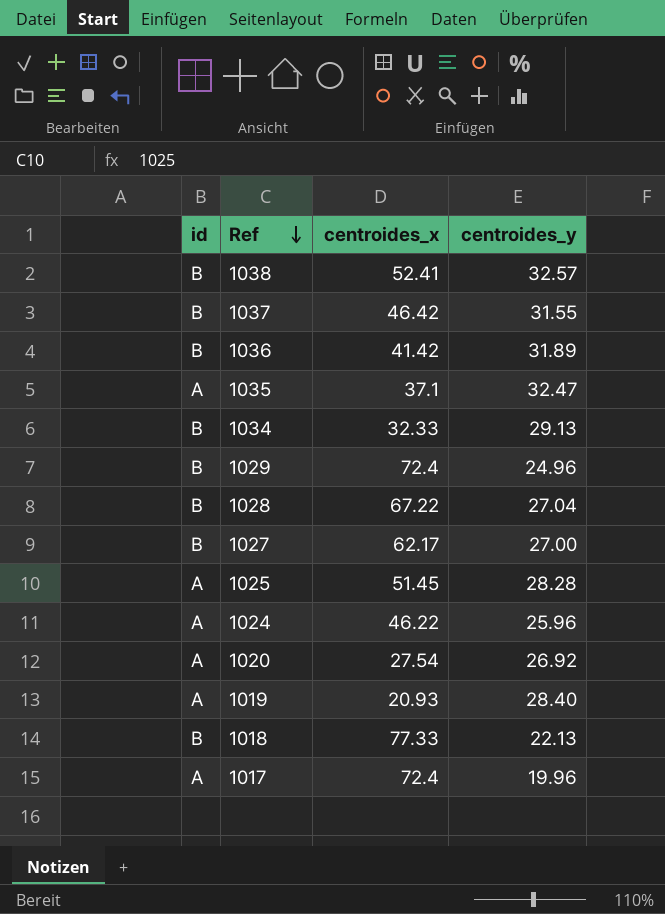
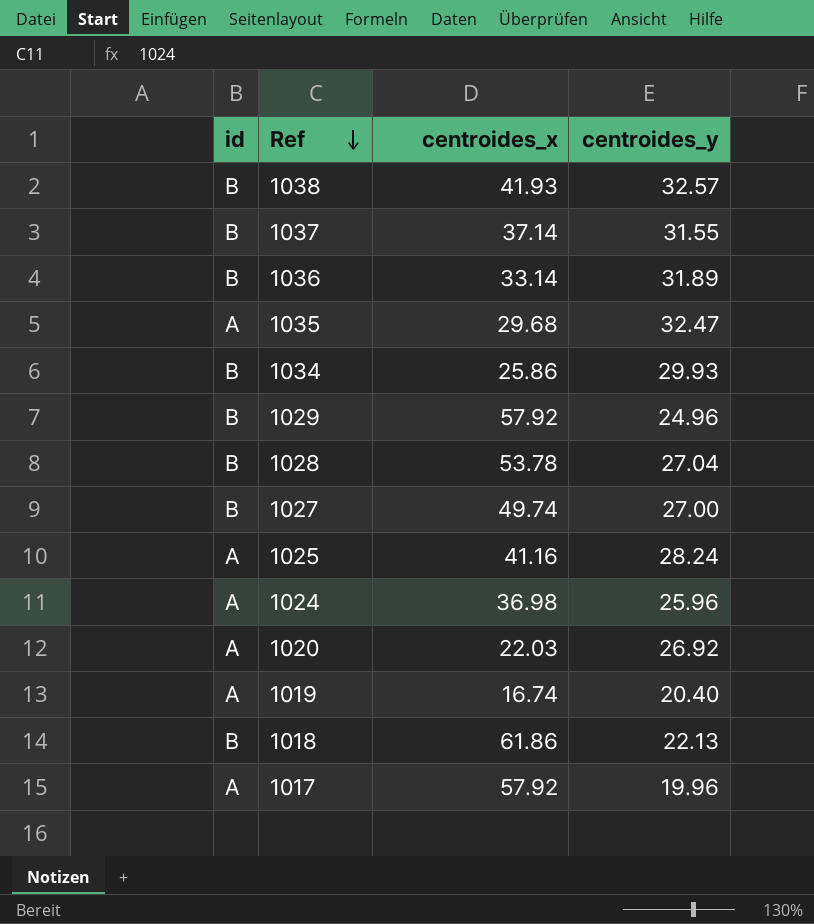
1038 | centroides_x: 52.41 -> 41.93
1037 | centroides_x: 46.42 -> 37.14
1036 | centroides_x: 41.42 -> 33.14
1035 | centroides_x: 37.1 -> 29.68
1034 | centroides_x: 32.33 -> 25.86
1034 | centroides_y: 29.13 -> 29.93
1029 | centroides_x: 72.4 -> 57.92
1028 | centroides_x: 67.22 -> 53.78
1027 | centroides_x: 62.17 -> 49.74
1025 | centroides_x: 51.45 -> 41.16
1025 | centroides_y: 28.28 -> 28.24
1024 | centroides_x: 46.22 -> 36.98
1020 | centroides_x: 27.54 -> 22.03
1019 | centroides_x: 20.93 -> 16.74
1019 | centroides_y: 28.40 -> 20.40
1018 | centroides_x: 77.33 -> 61.86
1017 | centroides_x: 72.4 -> 57.92

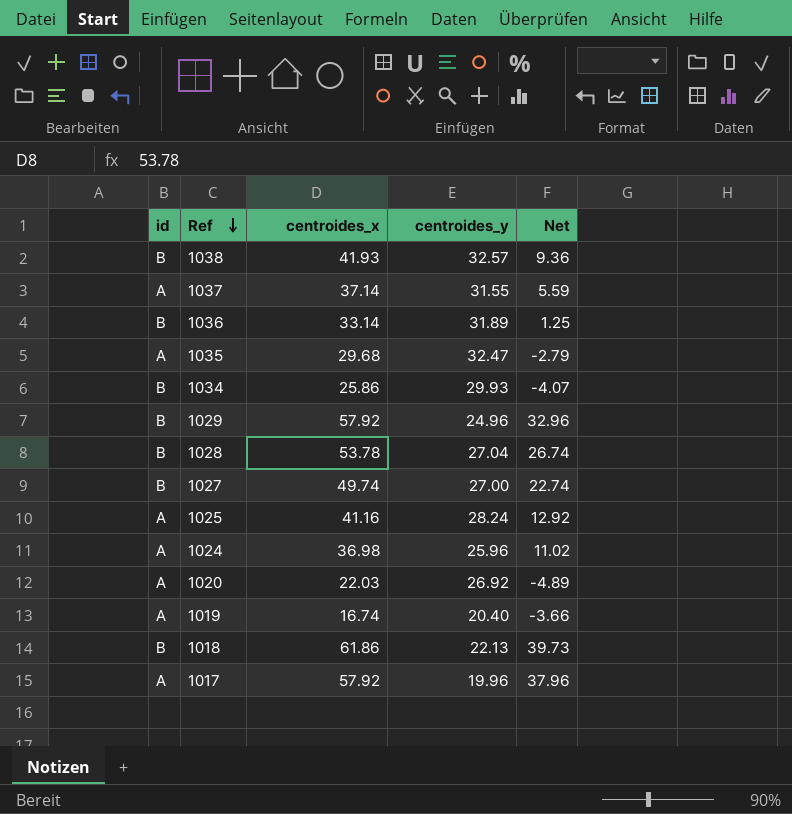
column Net | formula: none -> [centroides_x] - [centroides_y]
1037 | id: B -> A

